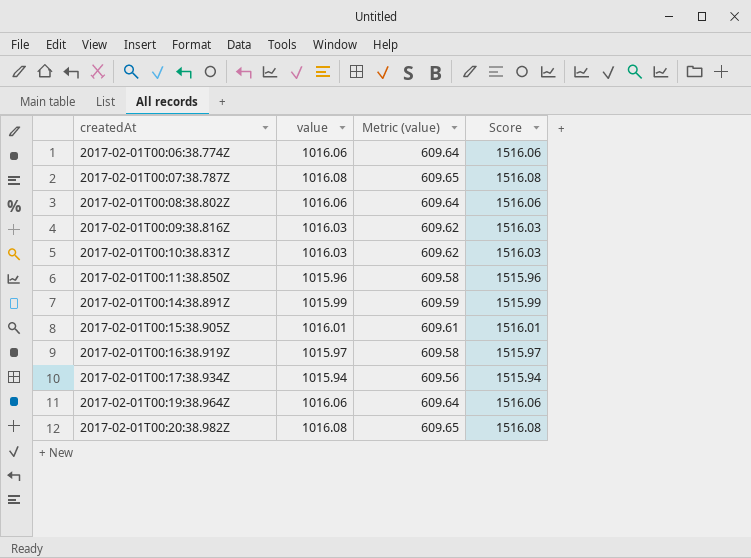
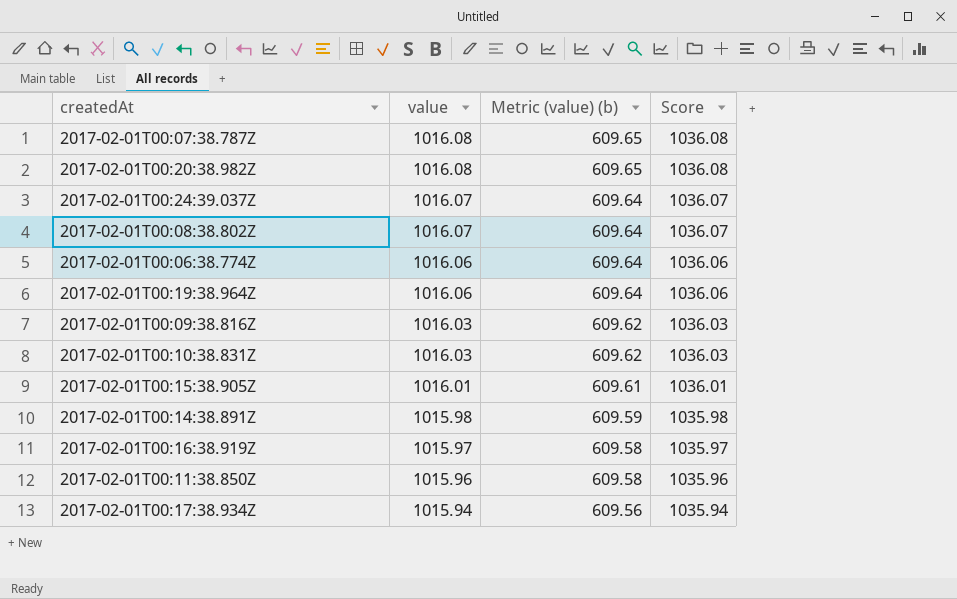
row order: createdAt ascending -> value descending
column name: Metric (value) -> Metric (value) (b)
column Score | formula: [value] + 500 -> [value] + 20
row 2017-02-01T00:24:39.037Z: none -> 1016.07 | 609.64 | 1036.07
2017-02-01T00:08:38.802Z | value: 1016.06 -> 1016.07
2017-02-01T00:14:38.891Z | value: 1015.99 -> 1015.98

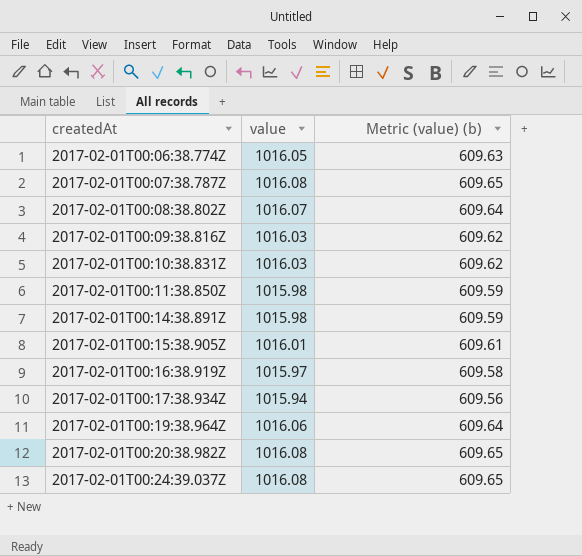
row order: value descending -> createdAt ascending
column Score | formula: [value] + 20 -> none
2017-02-01T00:06:38.774Z | value: 1016.06 -> 1016.05
2017-02-01T00:06:38.774Z | Metric (value) (b): 609.64 -> 609.63
2017-02-01T00:11:38.850Z | value: 1015.96 -> 1015.98
2017-02-01T00:11:38.850Z | Metric (value) (b): 609.58 -> 609.59
2017-02-01T00:24:39.037Z | value: 1016.07 -> 1016.08
2017-02-01T00:24:39.037Z | Metric (value) (b): 609.64 -> 609.65

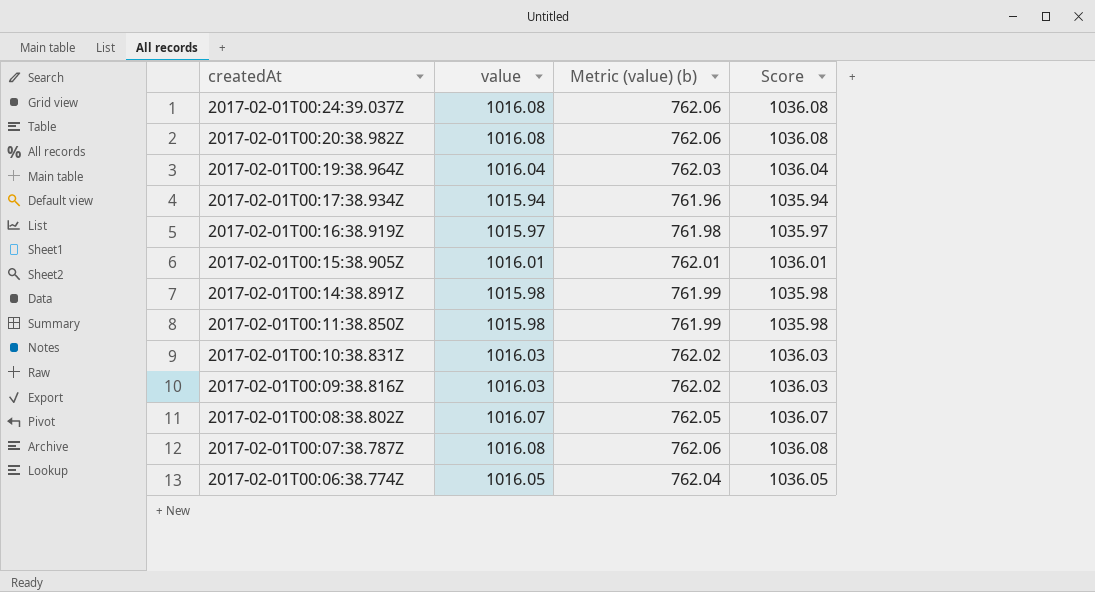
row order: createdAt ascending -> createdAt descending
column Metric (value) (b) | formula: [value] * 0.6 -> [value] * 0.75
column Score | formula: none -> [value] + 20
2017-02-01T00:19:38.964Z | value: 1016.06 -> 1016.04

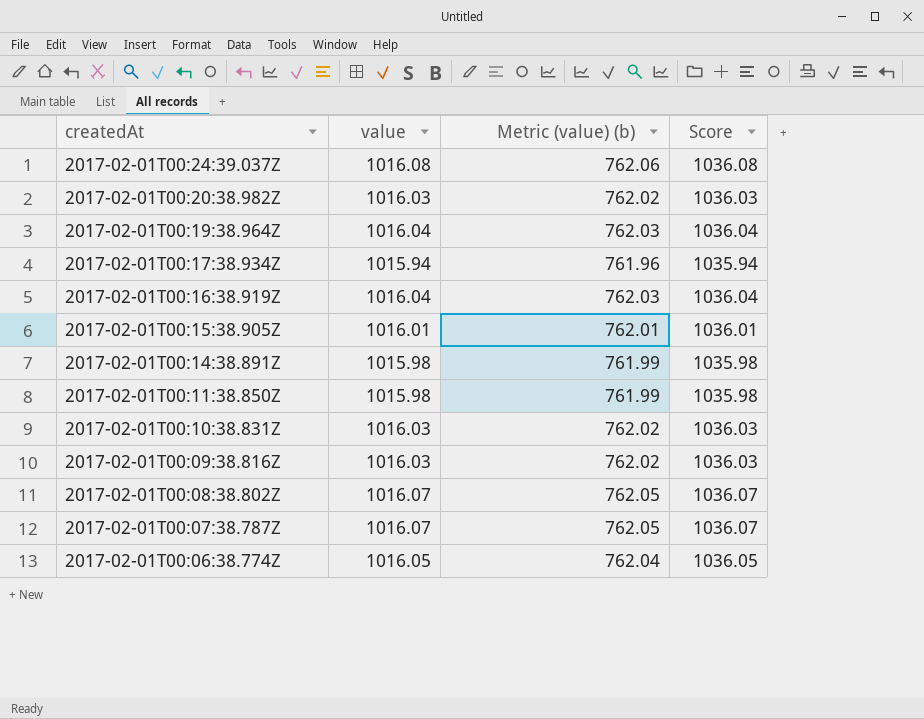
2017-02-01T00:20:38.982Z | value: 1016.08 -> 1016.03
2017-02-01T00:20:38.982Z | Metric (value) (b): 762.06 -> 762.02
2017-02-01T00:20:38.982Z | Score: 1036.08 -> 1036.03
2017-02-01T00:16:38.919Z | value: 1015.97 -> 1016.04
2017-02-01T00:16:38.919Z | Metric (value) (b): 761.98 -> 762.03
2017-02-01T00:16:38.919Z | Score: 1035.97 -> 1036.04
2017-02-01T00:07:38.787Z | value: 1016.08 -> 1016.07
2017-02-01T00:07:38.787Z | Metric (value) (b): 762.06 -> 762.05
2017-02-01T00:07:38.787Z | Score: 1036.08 -> 1036.07

